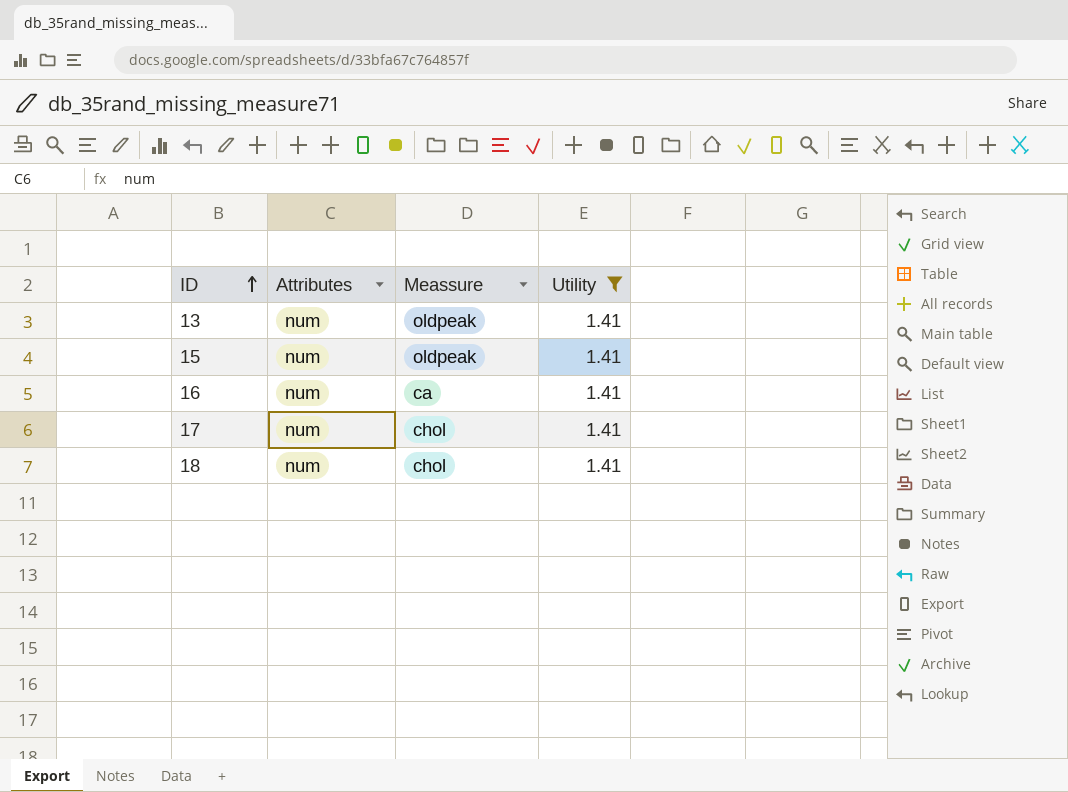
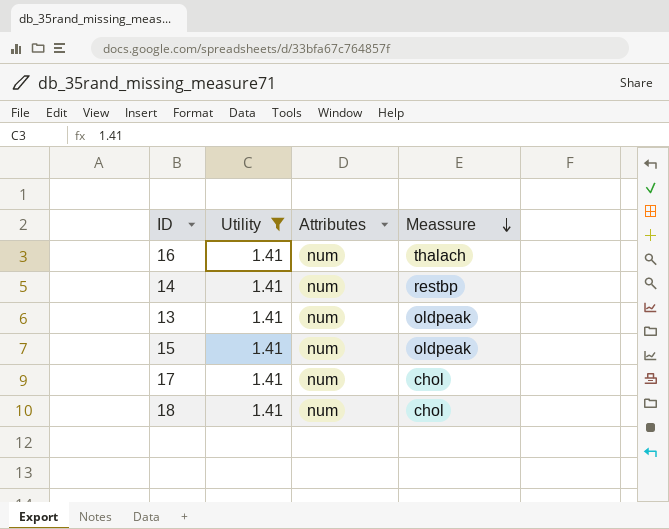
row order: ID ascending -> Meassure descending
column Utility | position: 4 -> 2
16 | Meassure: ca -> thalach
row 14: none -> 1.41 | num | restbp

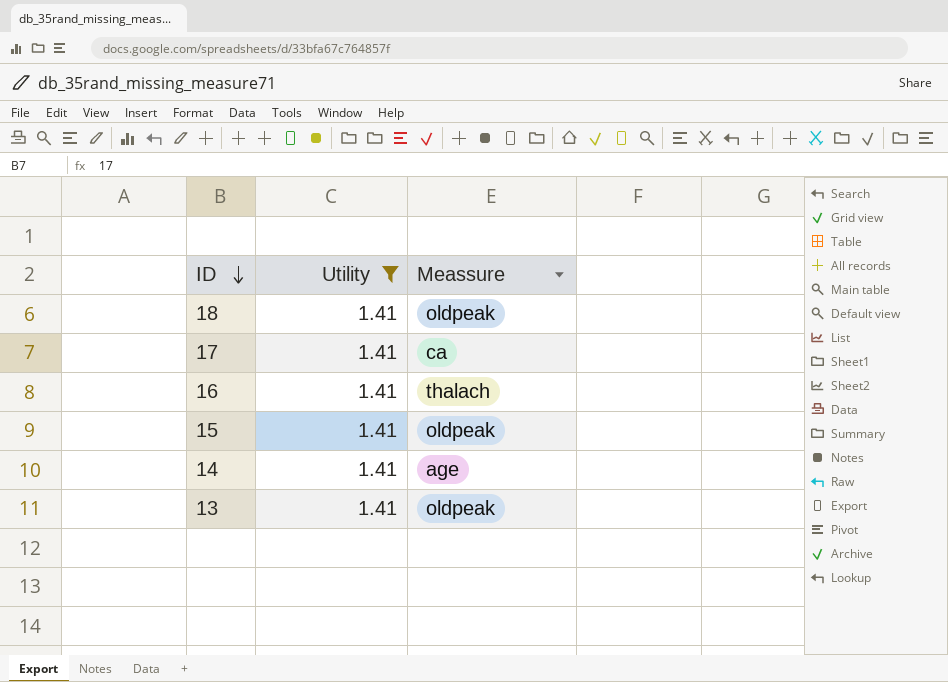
row order: Meassure descending -> ID descending
column Attributes | position: 3 -> none
18 | Meassure: chol -> oldpeak
17 | Meassure: chol -> ca
14 | Meassure: restbp -> age

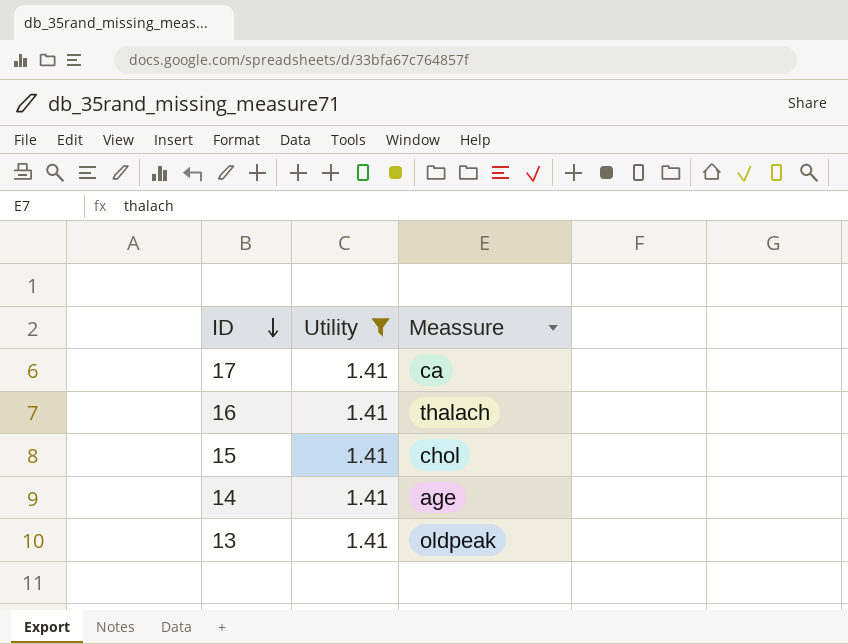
row 18: 1.41 | oldpeak -> none
15 | Meassure: oldpeak -> chol

